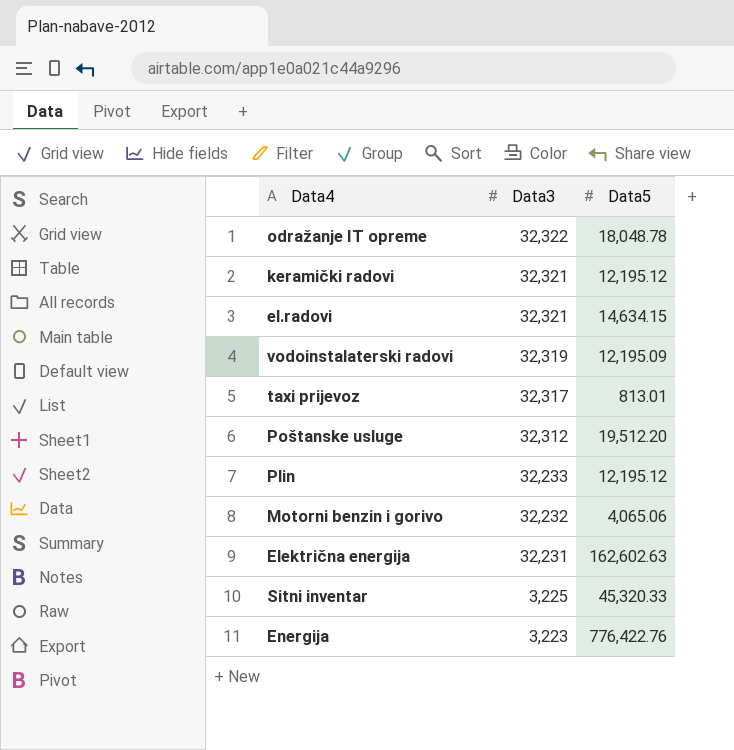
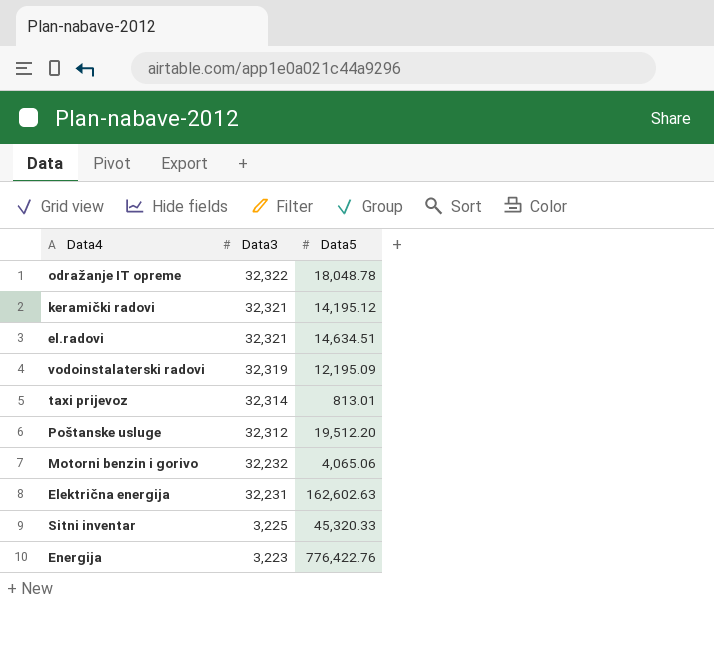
row Plin: 32,233 | 12,195.12 -> none
keramički radovi | Data5: 12,195.12 -> 14,195.12
el.radovi | Data5: 14,634.15 -> 14,634.51
taxi prijevoz | Data3: 32,317 -> 32,314

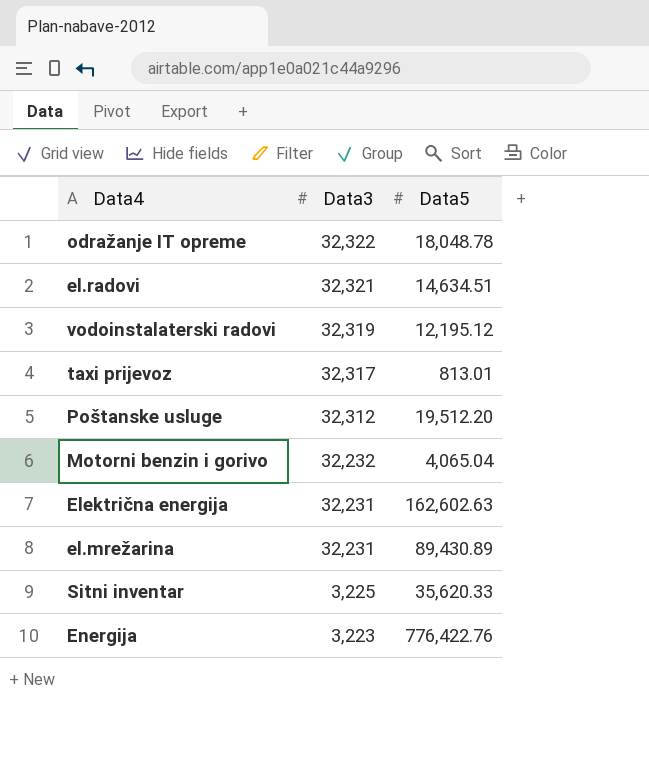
row keramički radovi: 32,321 | 14,195.12 -> none
vodoinstalaterski radovi | Data5: 12,195.09 -> 12,195.12
taxi prijevoz | Data3: 32,314 -> 32,317
Motorni benzin i gorivo | Data5: 4,065.06 -> 4,065.04
row el.mrežarina: none -> 32,231 | 89,430.89
Sitni inventar | Data5: 45,320.33 -> 35,620.33

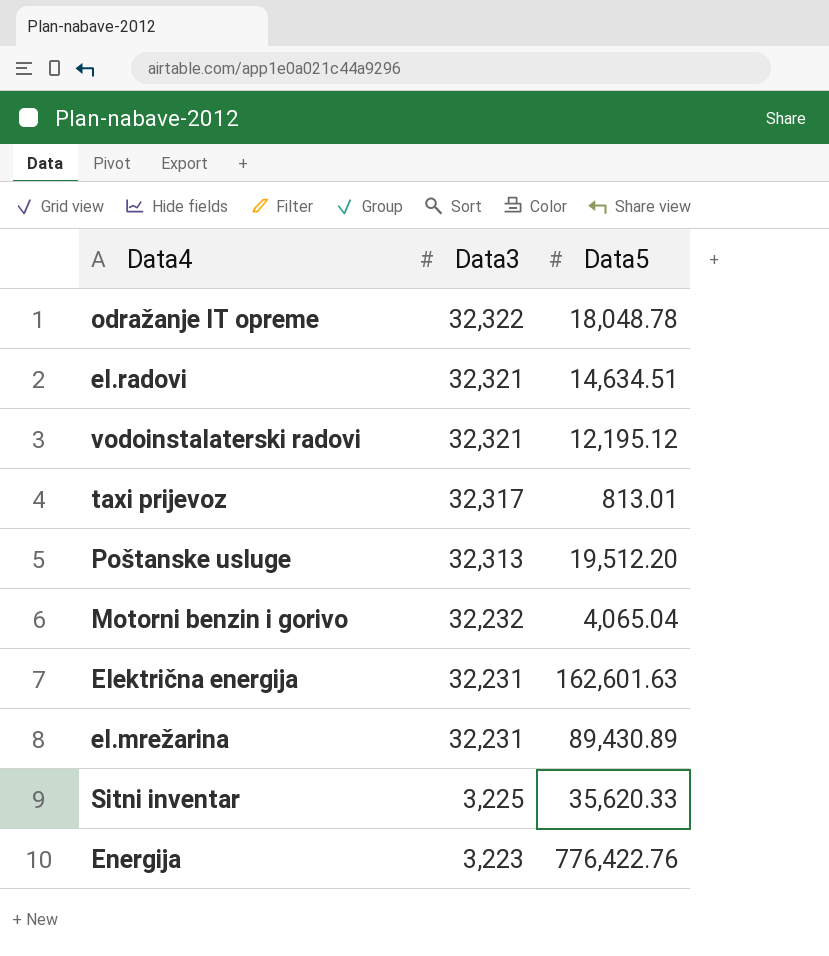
vodoinstalaterski radovi | Data3: 32,319 -> 32,321
Poštanske usluge | Data3: 32,312 -> 32,313
Električna energija | Data5: 162,602.63 -> 162,601.63

